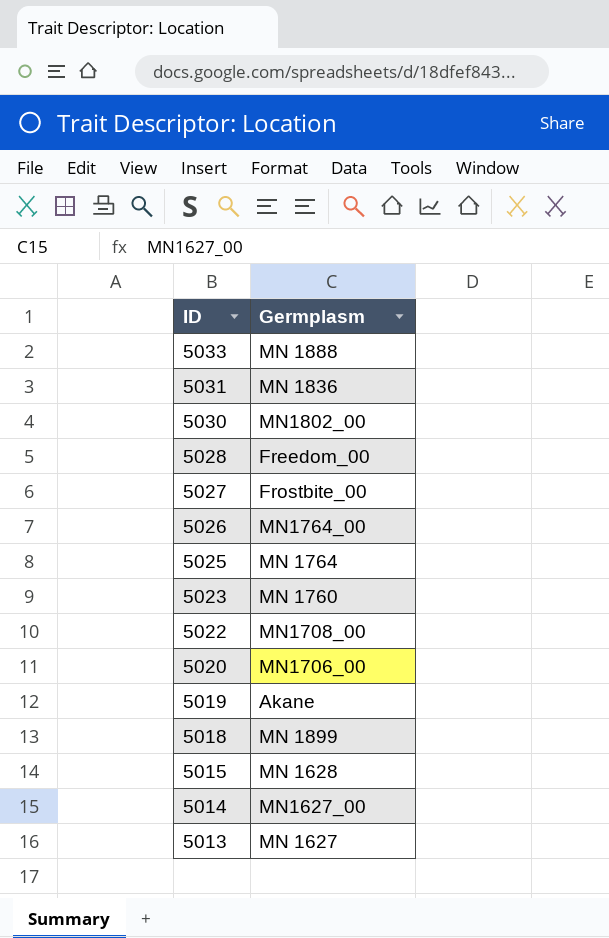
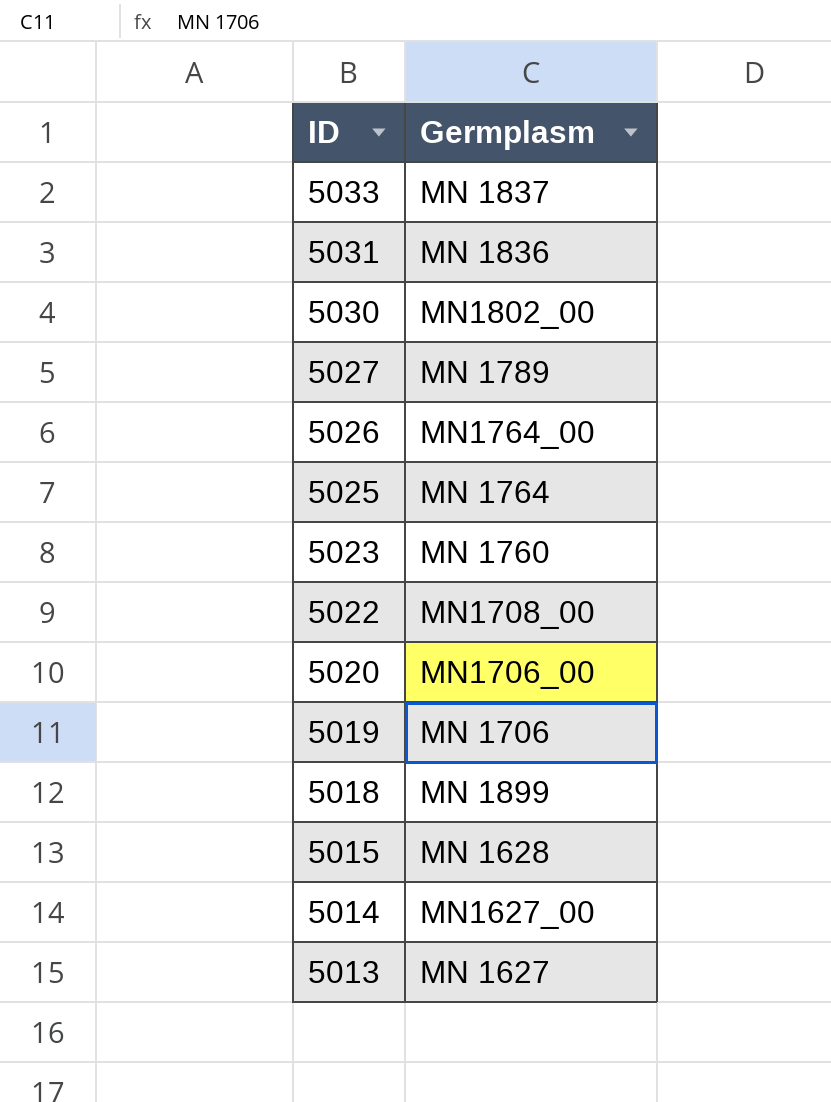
row 5028: Freedom_00 -> none
5033 | Germplasm: MN 1888 -> MN 1837
5027 | Germplasm: Frostbite_00 -> MN 1789
5019 | Germplasm: Akane -> MN 1706

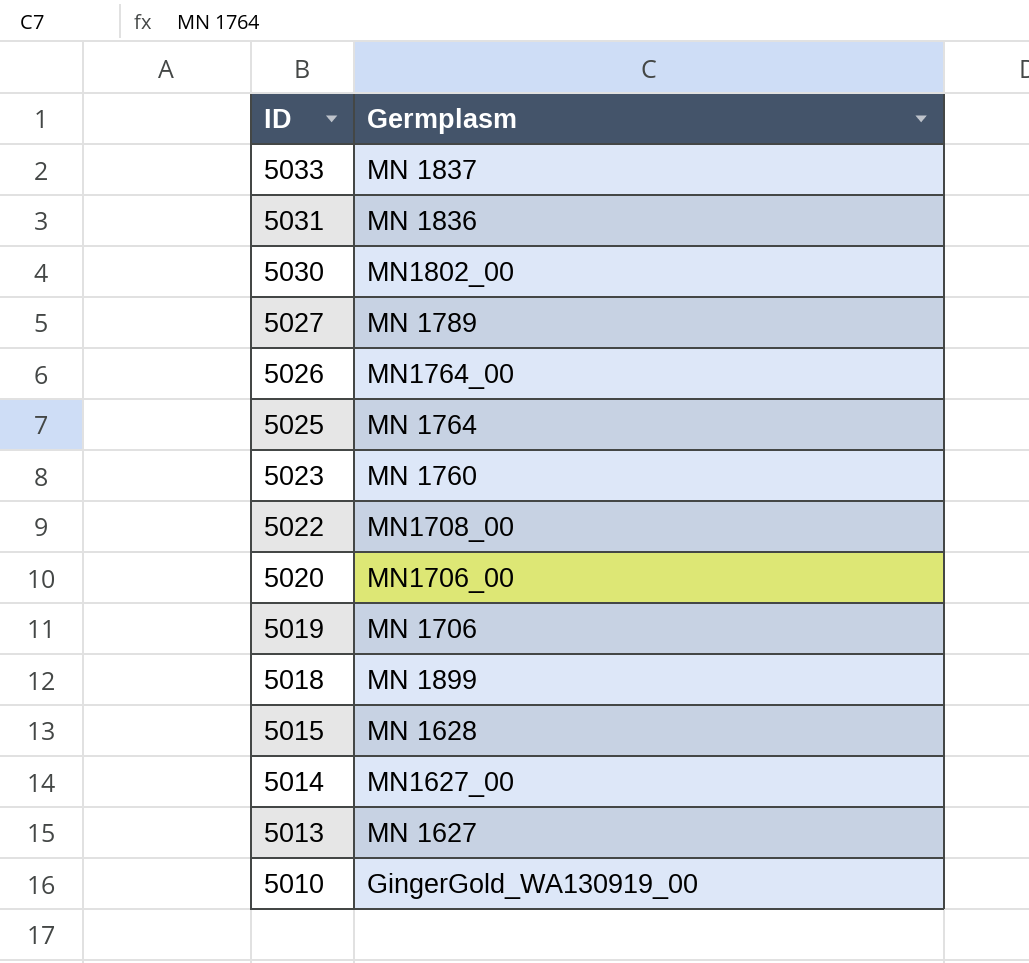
row 5010: none -> GingerGold_WA130919_00

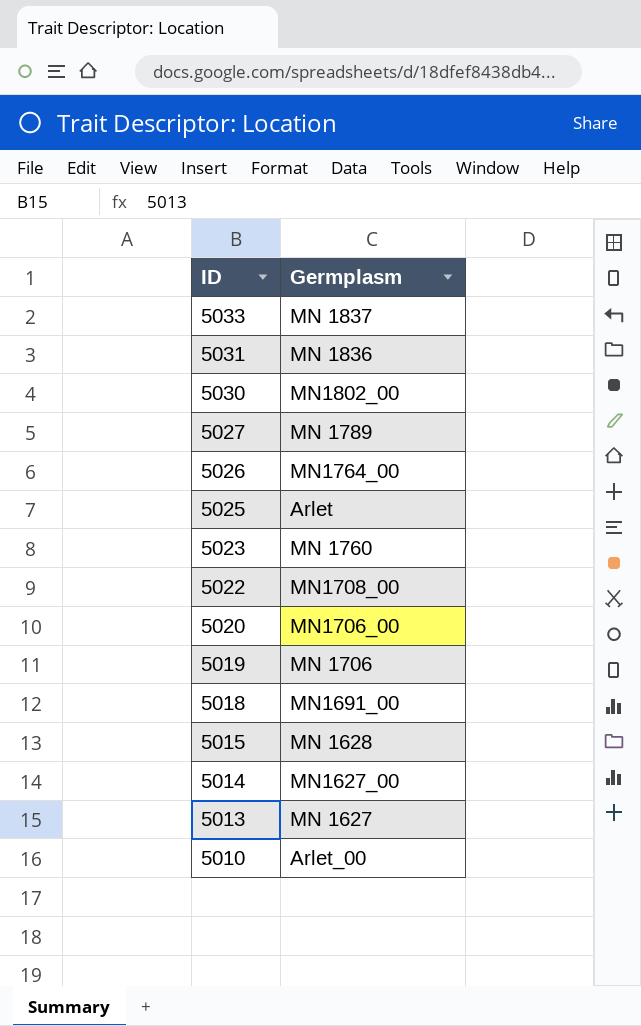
5025 | Germplasm: MN 1764 -> Arlet
5018 | Germplasm: MN 1899 -> MN1691_00
5010 | Germplasm: GingerGold_WA130919_00 -> Arlet_00

